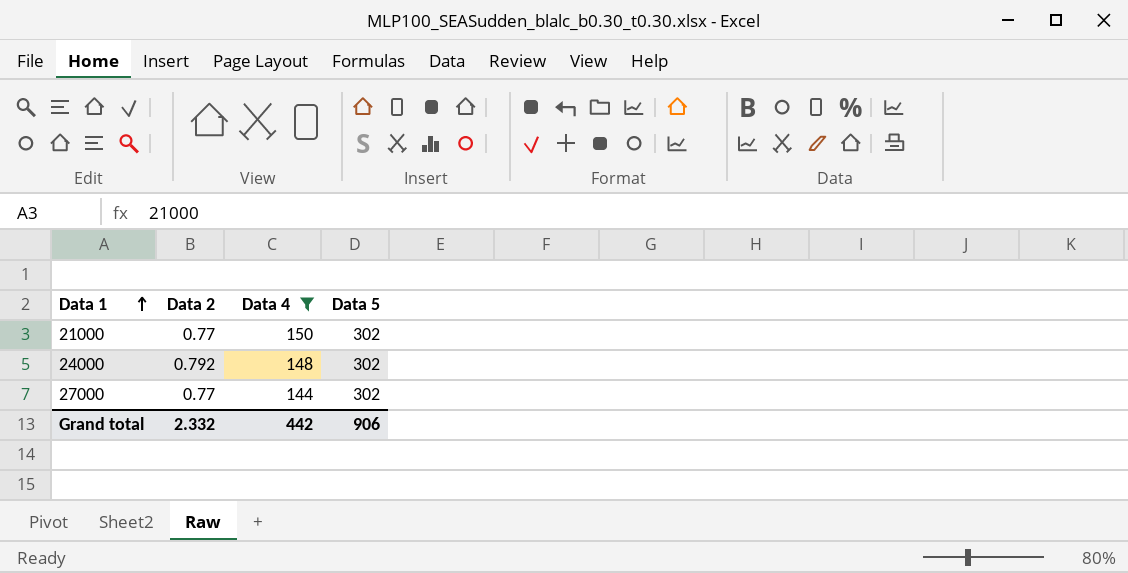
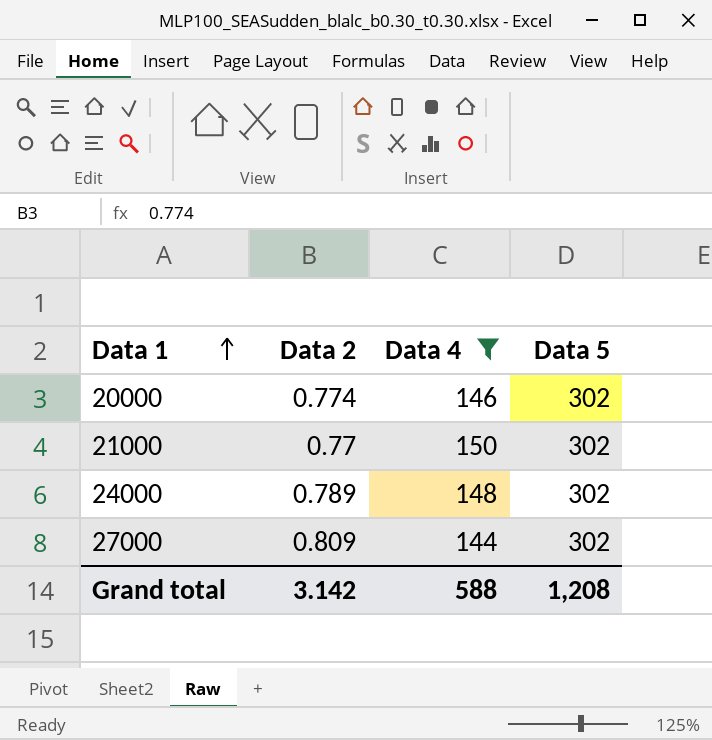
row 20000: none -> 0.774 | 146 | 302
24000 | Data 2: 0.792 -> 0.789
27000 | Data 2: 0.77 -> 0.809
Grand total | Data 2: 2.332 -> 3.142
Grand total | Data 4: 442 -> 588
Grand total | Data 5: 906 -> 1,208

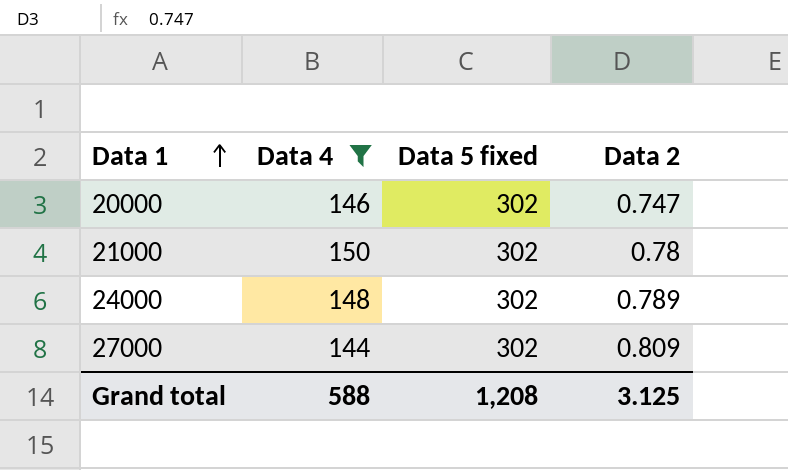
column name: Data 5 -> Data 5 fixed
column Data 2 | position: 2 -> 4
20000 | Data 2: 0.774 -> 0.747
21000 | Data 2: 0.77 -> 0.78
Grand total | Data 2: 3.142 -> 3.125

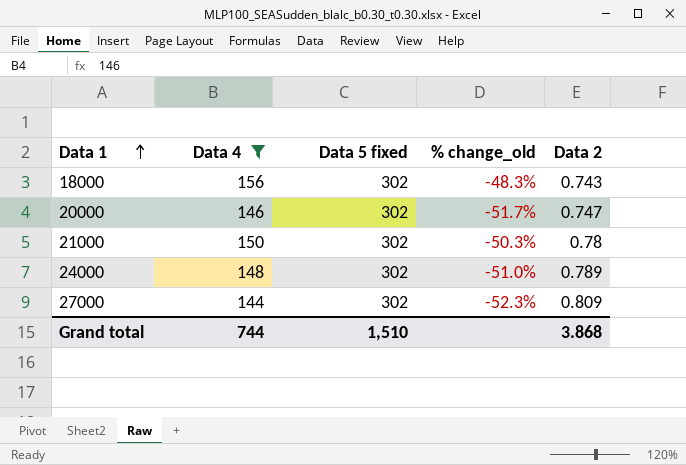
column % change_old | formula: none -> ([Data 4] - [Data 5 fixed]) / [Data 5 fixed]
row 18000: none -> 156 | 302 | -48.3% | 0.743
Grand total | Data 4: 588 -> 744
Grand total | Data 5 fixed: 1,208 -> 1,510
Grand total | Data 2: 3.125 -> 3.868

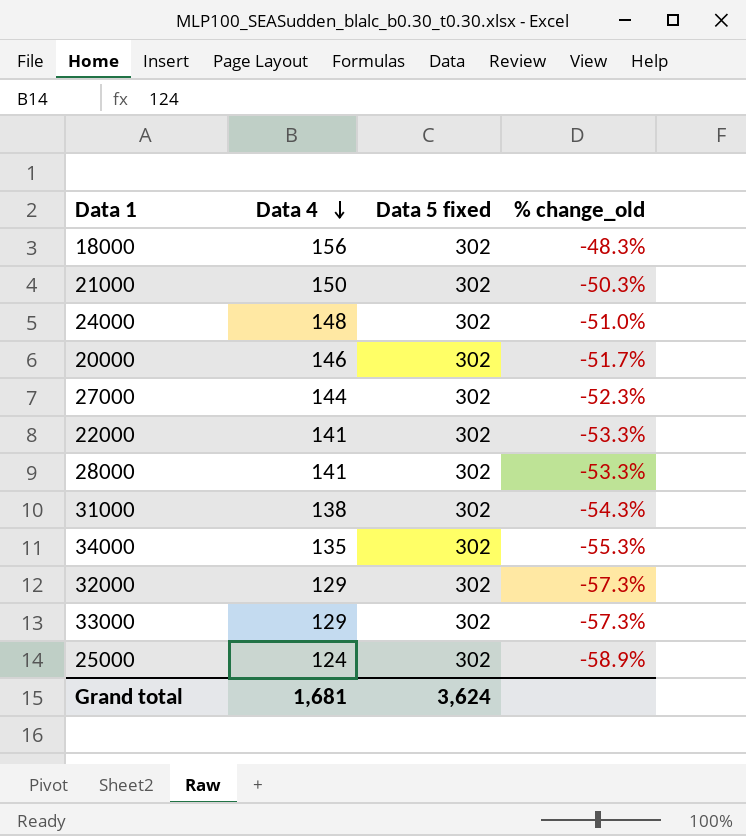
filter: Data 4 >= 144 -> none
row order: Data 1 ascending -> Data 4 descending
column Data 2 | position: 5 -> none
Grand total | Data 4: 744 -> 1,681
Grand total | Data 5 fixed: 1,510 -> 3,624

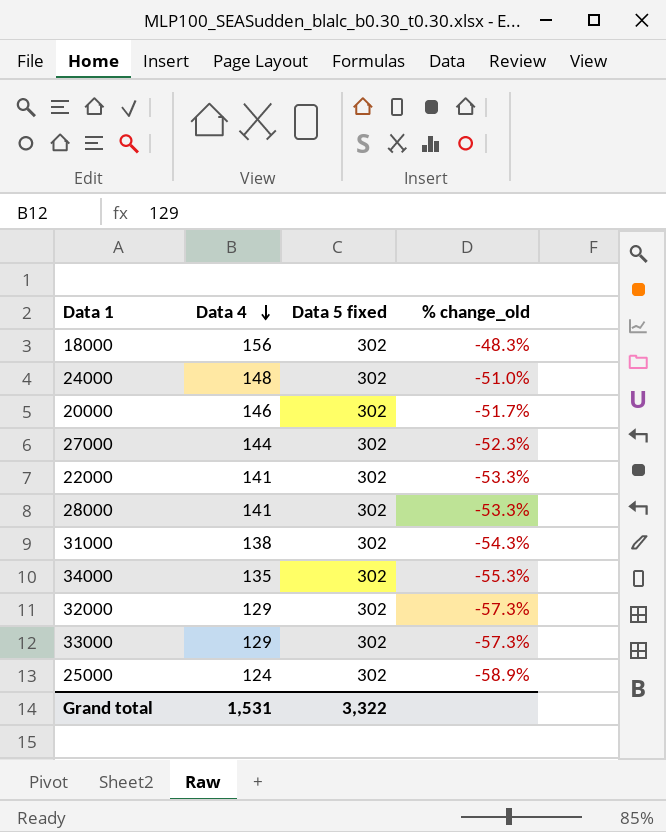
row 21000: 150 | 302 | -50.3% -> none
Grand total | Data 4: 1,681 -> 1,531
Grand total | Data 5 fixed: 3,624 -> 3,322

